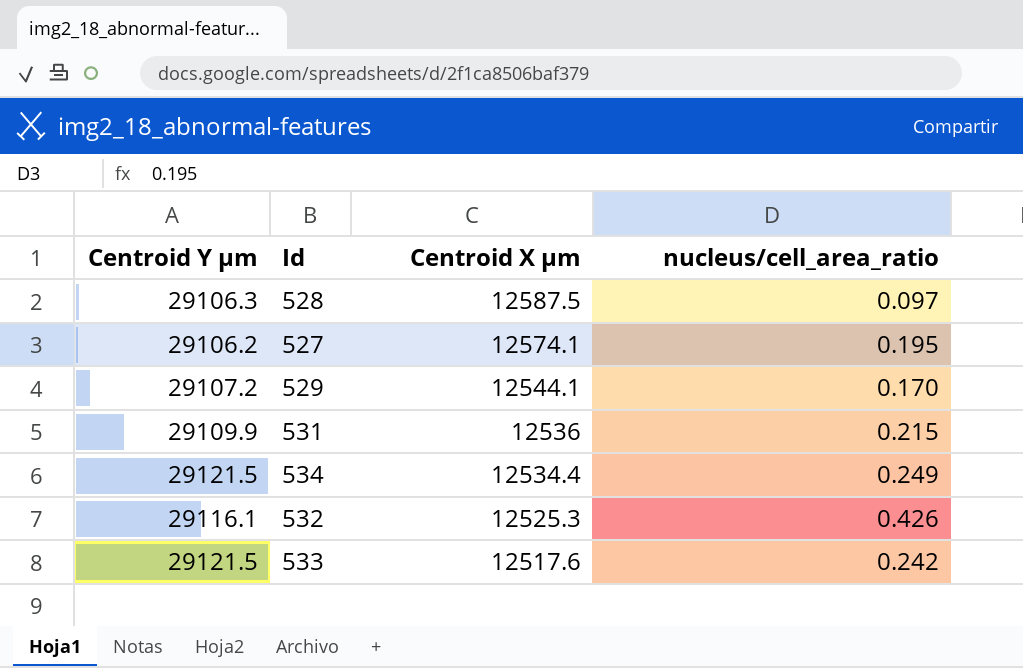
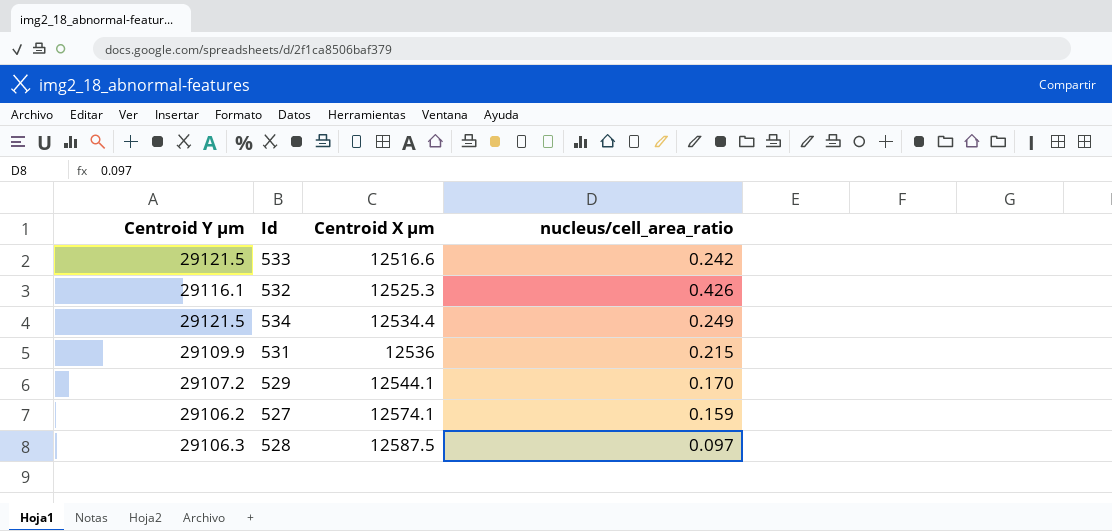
row order: Centroid X µm descending -> Centroid X µm ascending
533 | Centroid X µm: 12517.6 -> 12516.6
527 | nucleus/cell_area_ratio: 0.195 -> 0.159

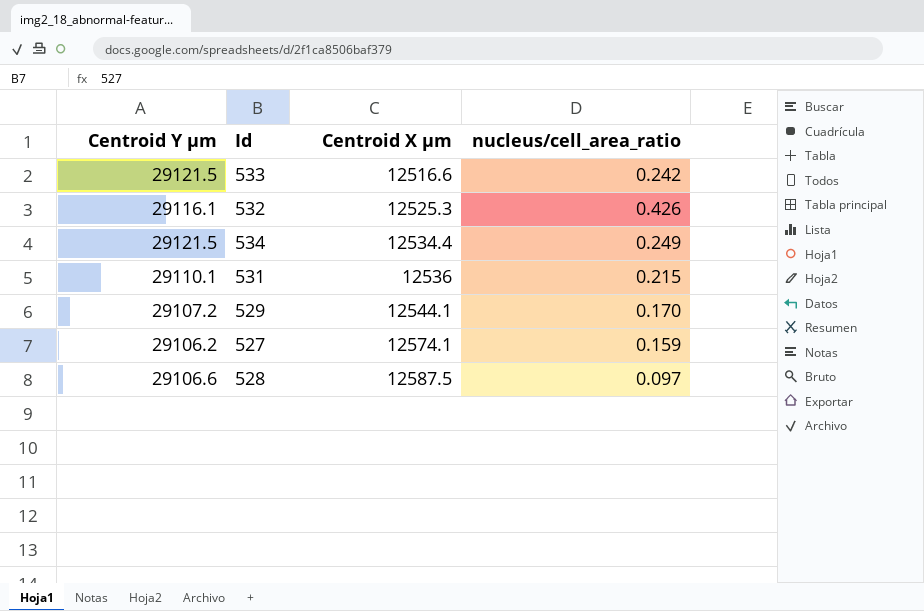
531 | Centroid Y µm: 29109.9 -> 29110.1
528 | Centroid Y µm: 29106.3 -> 29106.6

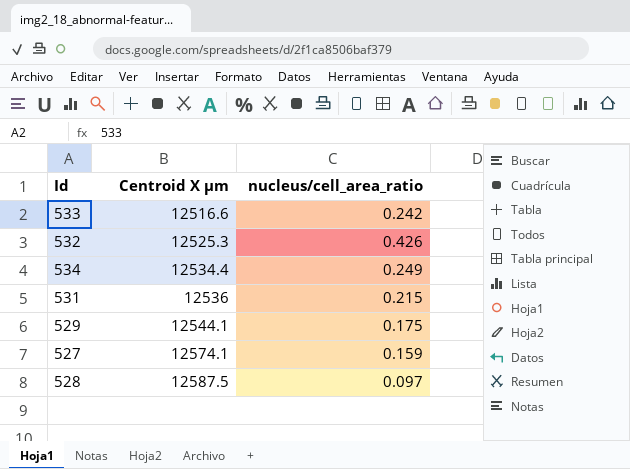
column Centroid Y µm | position: 1 -> none
529 | nucleus/cell_area_ratio: 0.170 -> 0.175

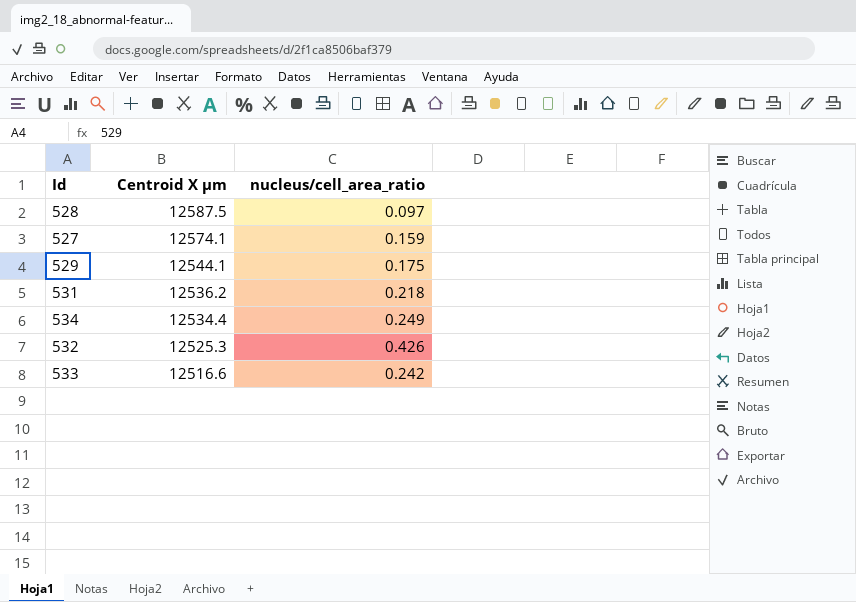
row order: Centroid X µm ascending -> Centroid X µm descending
531 | Centroid X µm: 12536 -> 12536.2
531 | nucleus/cell_area_ratio: 0.215 -> 0.218

